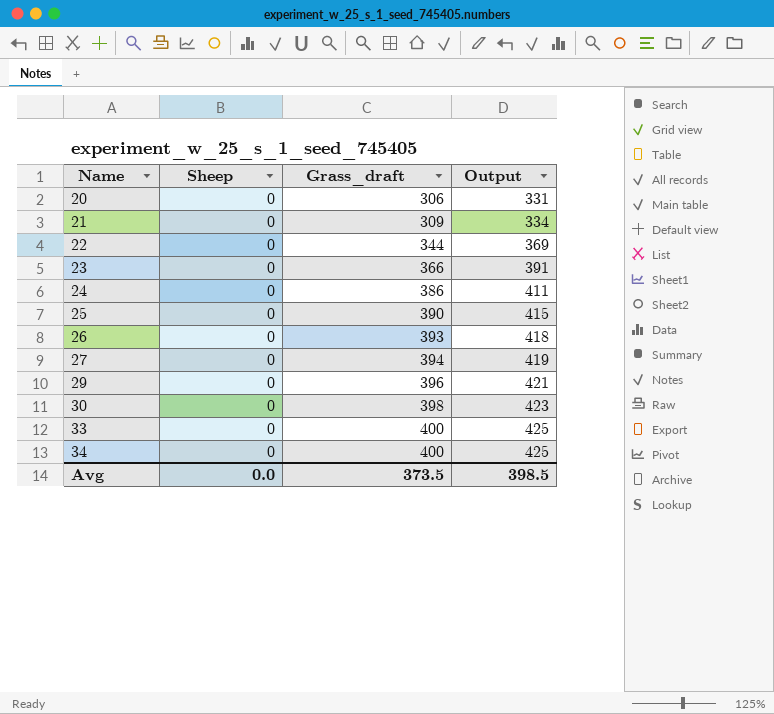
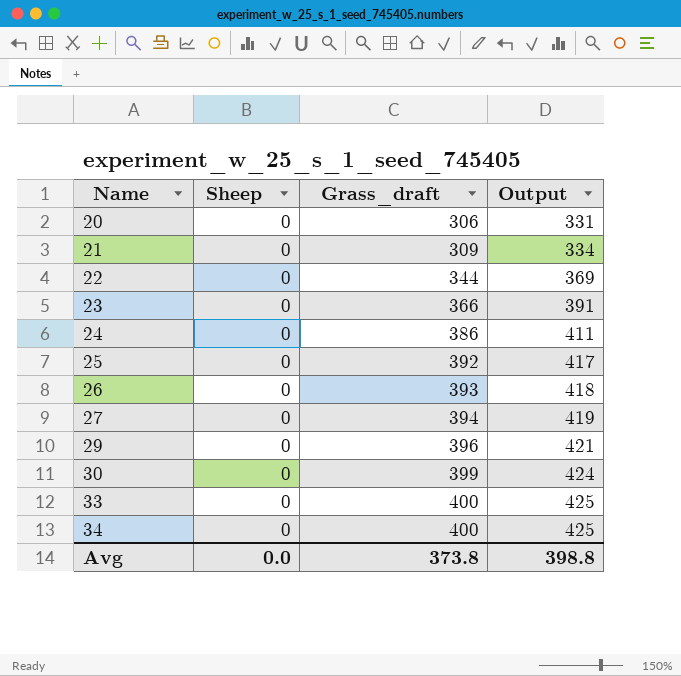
25 | Grass_draft: 390 -> 392
25 | Output: 415 -> 417
30 | Grass_draft: 398 -> 399
30 | Output: 423 -> 424
Avg | Grass_draft: 373.5 -> 373.8
Avg | Output: 398.5 -> 398.8

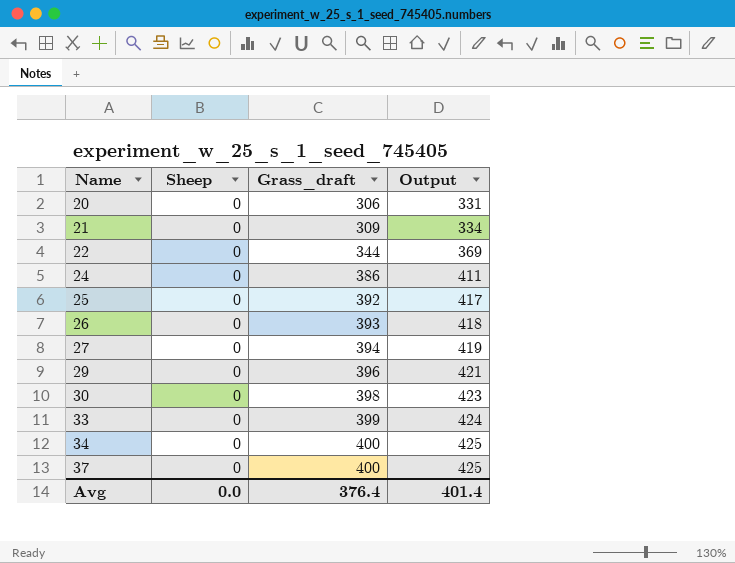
row 23: 0 | 366 | 391 -> none
30 | Grass_draft: 399 -> 398
30 | Output: 424 -> 423
33 | Grass_draft: 400 -> 399
33 | Output: 425 -> 424
row 37: none -> 0 | 400 | 425
Avg | Grass_draft: 373.8 -> 376.4
Avg | Output: 398.8 -> 401.4

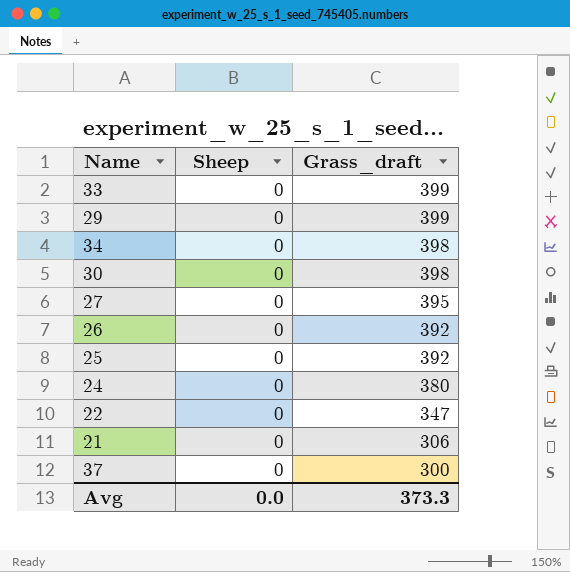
row order: Name ascending -> Grass_draft descending
column Output | formula: [Grass_draft] + 25 -> none
row 20: 0 | 306 | 331 -> none
29 | Grass_draft: 396 -> 399
34 | Grass_draft: 400 -> 398
27 | Grass_draft: 394 -> 395
26 | Grass_draft: 393 -> 392
24 | Grass_draft: 386 -> 380
22 | Grass_draft: 344 -> 347
21 | Grass_draft: 309 -> 306
37 | Grass_draft: 400 -> 300
Avg | Grass_draft: 376.4 -> 373.3

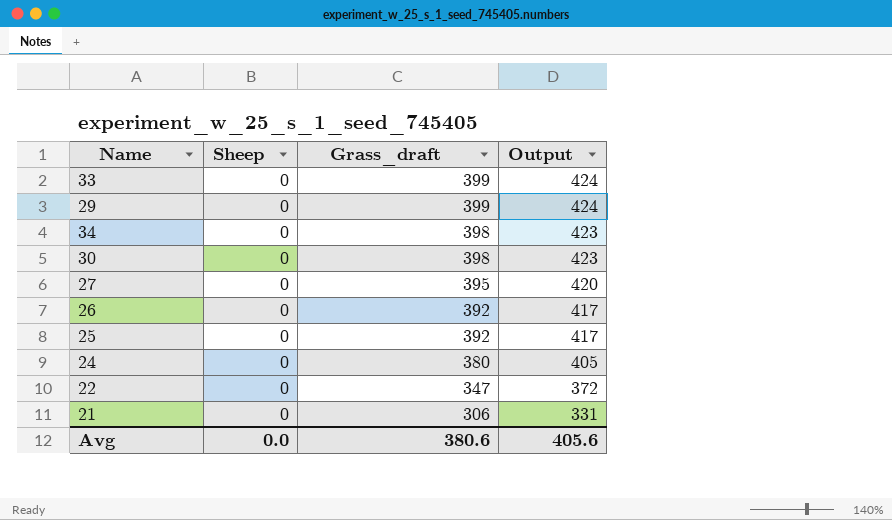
column Output | formula: none -> [Grass_draft] + 25
row 37: 0 | 300 -> none
Avg | Grass_draft: 373.3 -> 380.6

